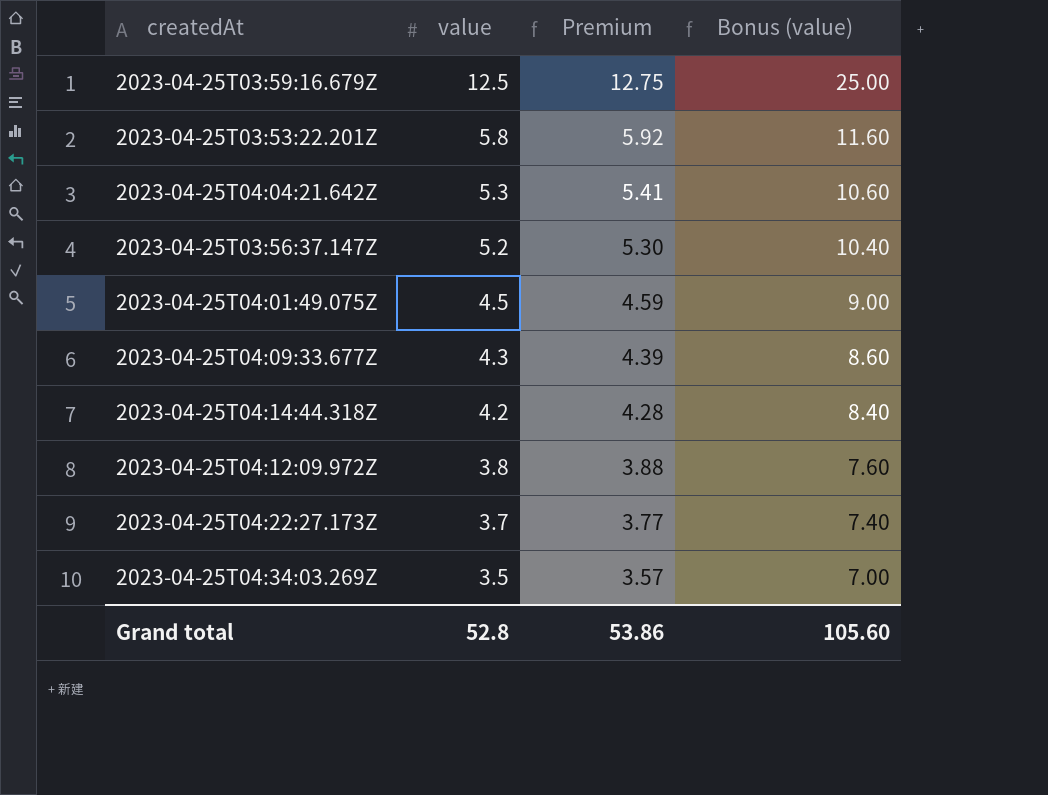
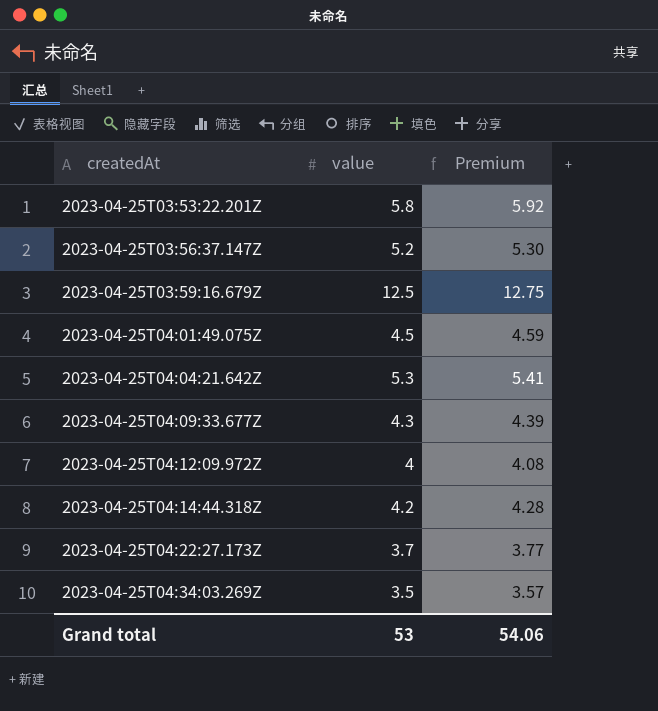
row order: value descending -> createdAt ascending
column Bonus (value) | formula: [value] * 2 -> none
2023-04-25T04:12:09.972Z | value: 3.8 -> 4
2023-04-25T04:12:09.972Z | Premium: 3.88 -> 4.08
Grand total | value: 52.8 -> 53
Grand total | Premium: 53.86 -> 54.06

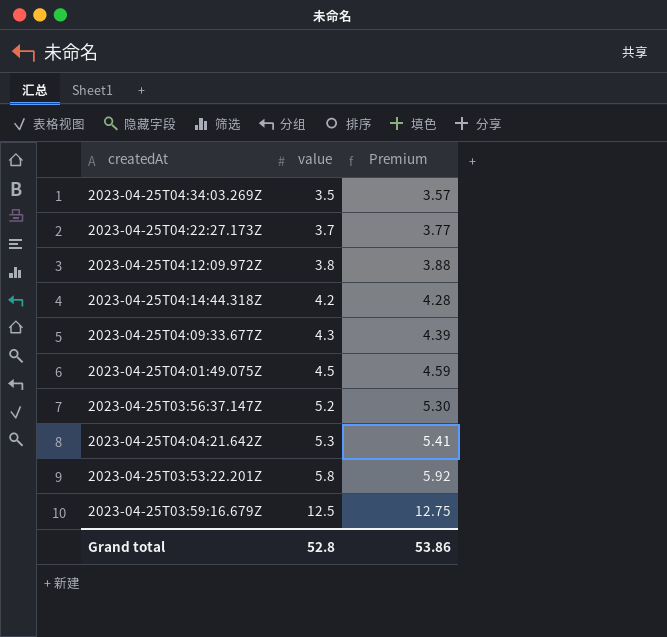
row order: createdAt ascending -> value ascending
2023-04-25T04:12:09.972Z | value: 4 -> 3.8
2023-04-25T04:12:09.972Z | Premium: 4.08 -> 3.88
Grand total | value: 53 -> 52.8
Grand total | Premium: 54.06 -> 53.86

